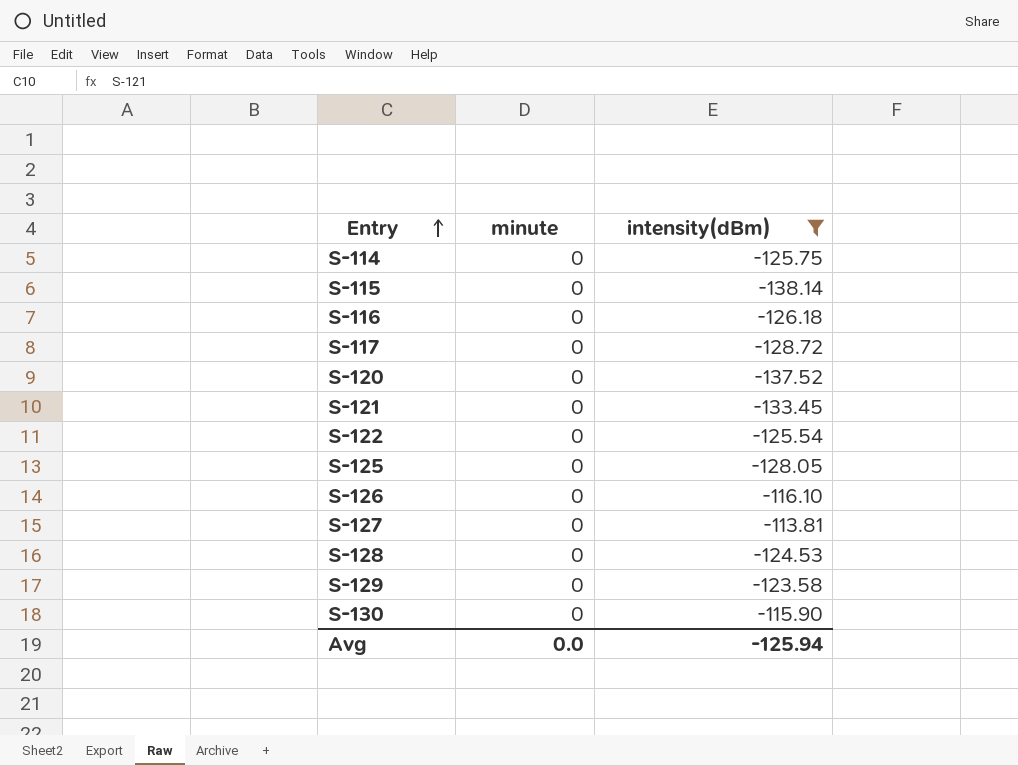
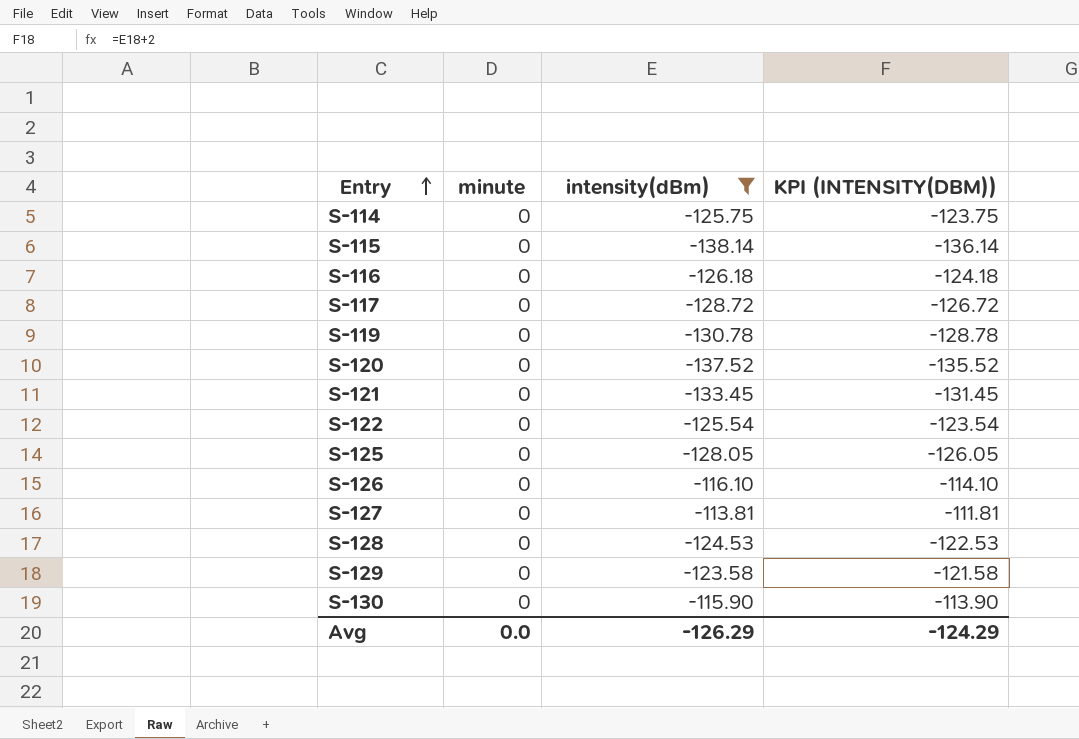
column KPI (INTENSITY(DBM)) | formula: none -> [intensity(dBm)] + 2
row S-119: none -> 0 | -130.78 | -128.78
Avg | intensity(dBm): -125.94 -> -126.29

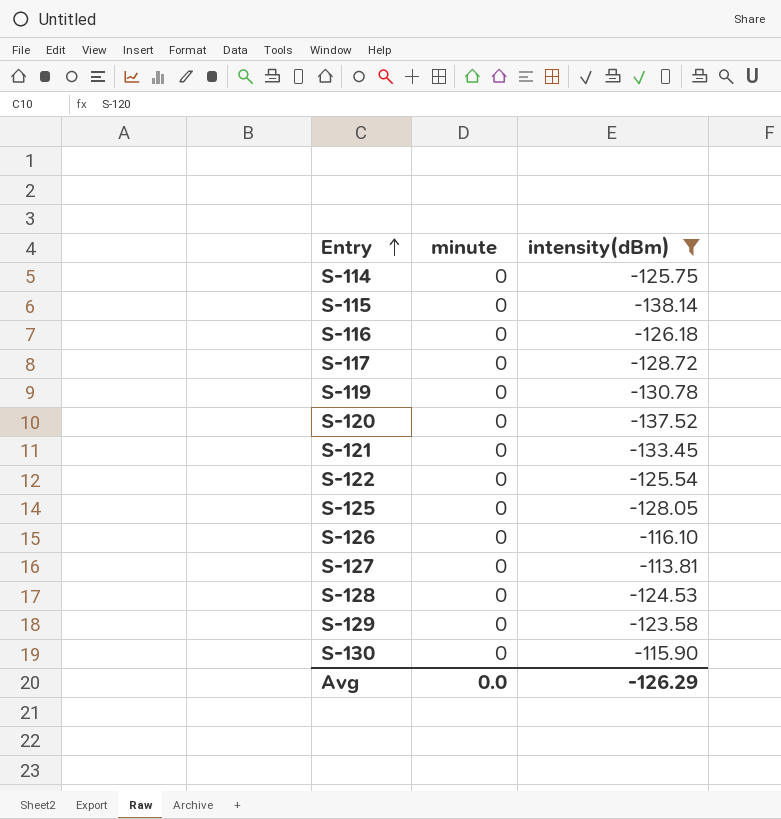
column KPI (INTENSITY(DBM)) | formula: [intensity(dBm)] + 2 -> none

